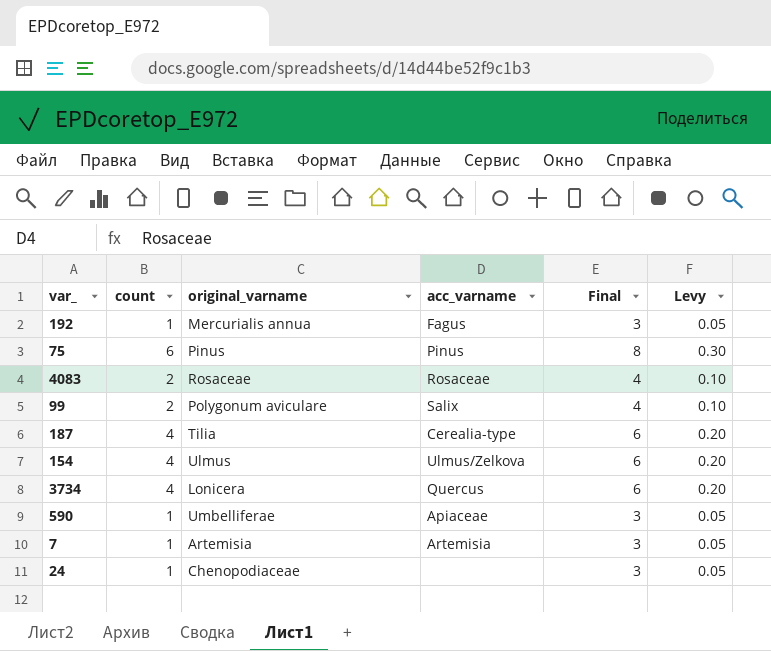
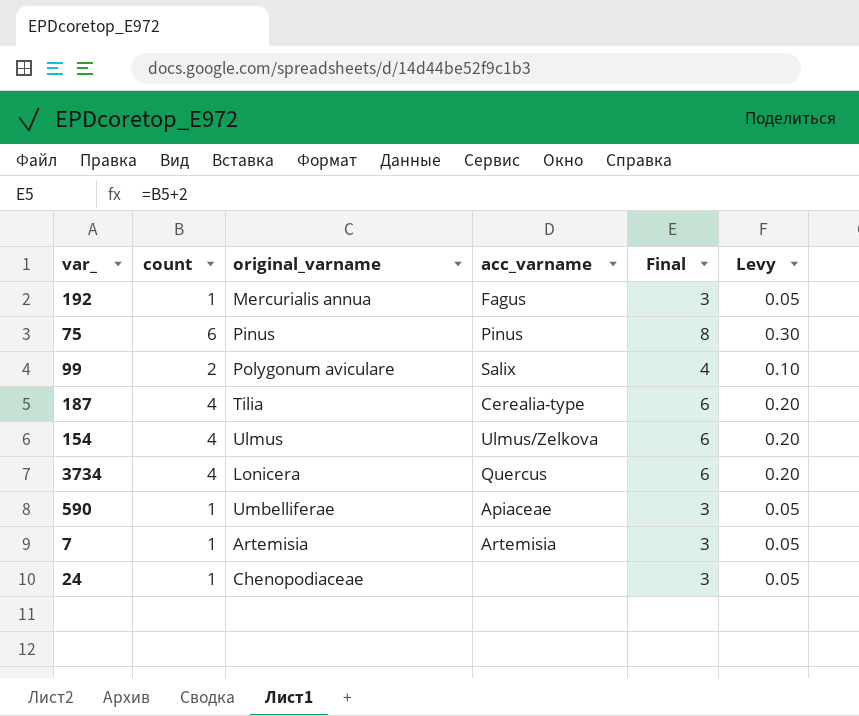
row 4083: 2 | Rosaceae | Rosaceae | 4 | 0.10 -> none

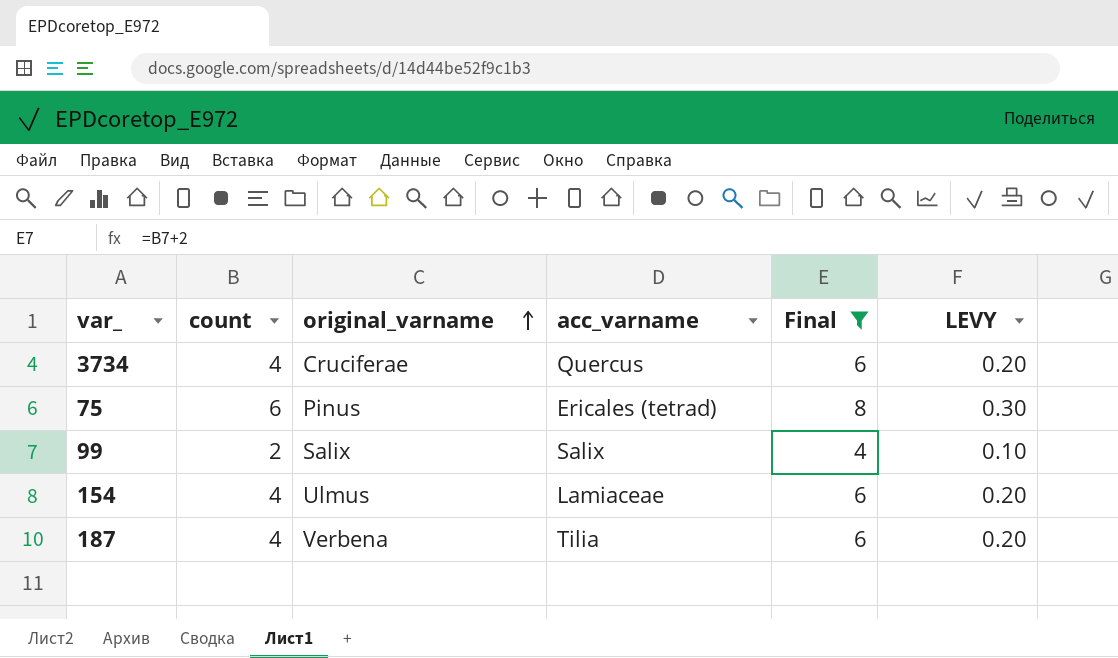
filter: none -> Final != 3
row order: none -> original_varname ascending
column name: Levy -> LEVY
3734 | original_varname: Lonicera -> Cruciferae
75 | acc_varname: Pinus -> Ericales (tetrad)
99 | original_varname: Polygonum aviculare -> Salix
154 | acc_varname: Ulmus/Zelkova -> Lamiaceae
187 | original_varname: Tilia -> Verbena
187 | acc_varname: Cerealia-type -> Tilia

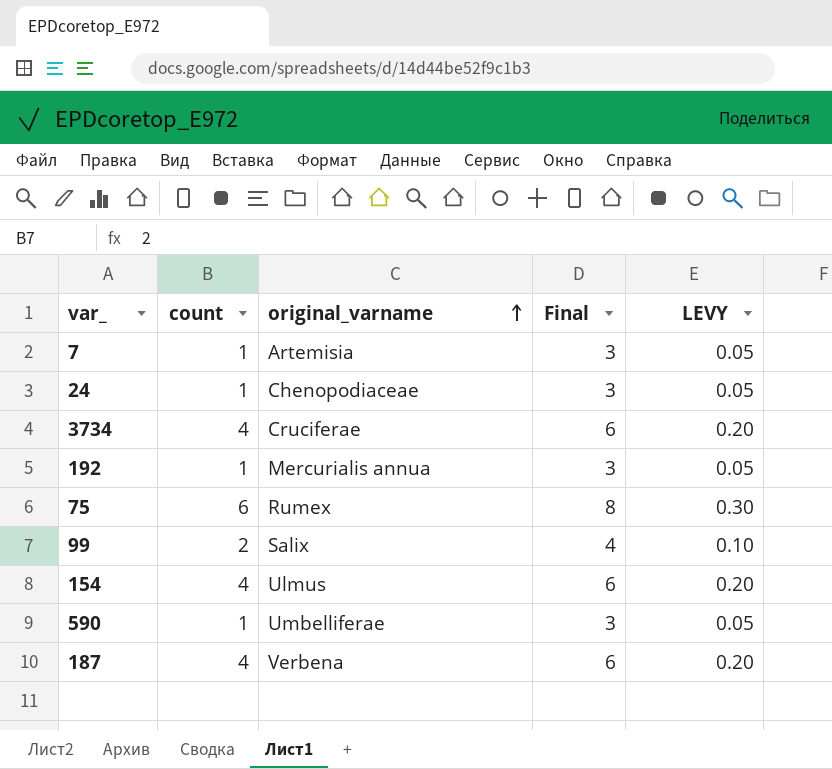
filter: Final != 3 -> none
column acc_varname | position: 4 -> none
75 | original_varname: Pinus -> Rumex

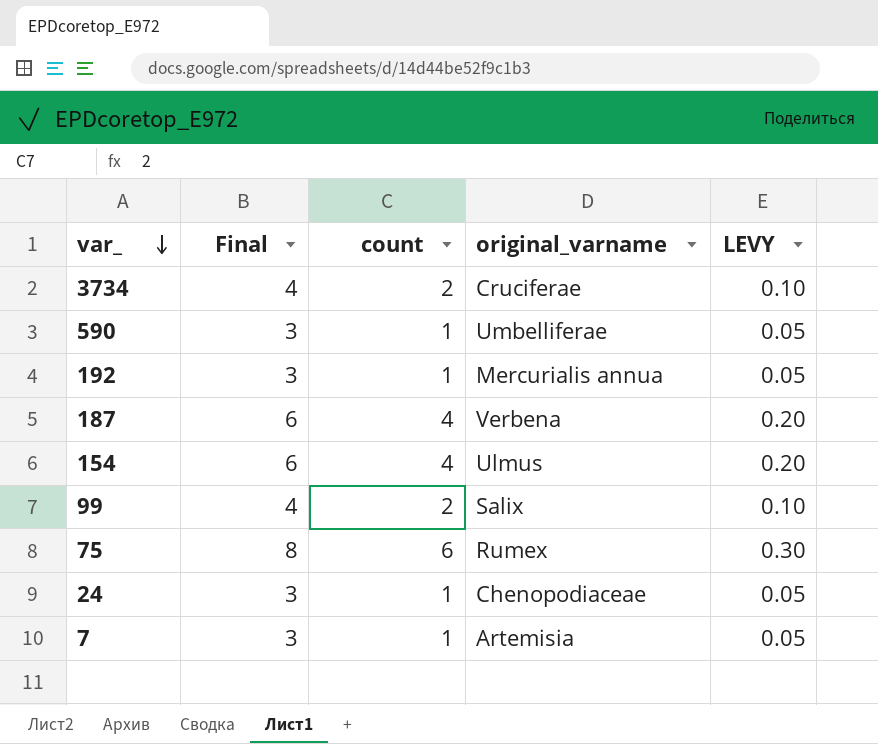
row order: original_varname ascending -> var_ descending
column Final | position: 4 -> 2
3734 | Final: 6 -> 4
3734 | count: 4 -> 2
3734 | LEVY: 0.20 -> 0.10

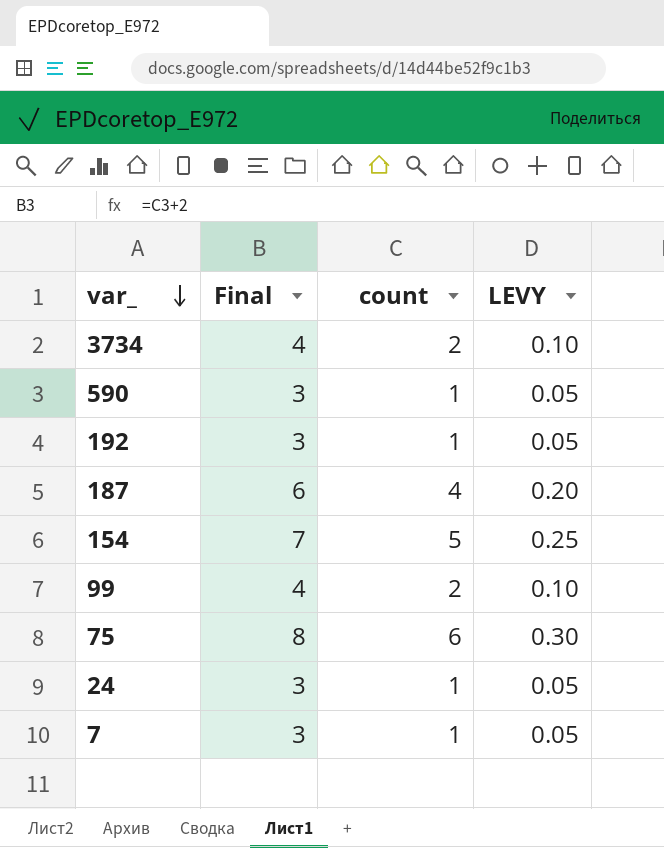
column original_varname | position: 4 -> none
154 | Final: 6 -> 7
154 | count: 4 -> 5
154 | LEVY: 0.20 -> 0.25

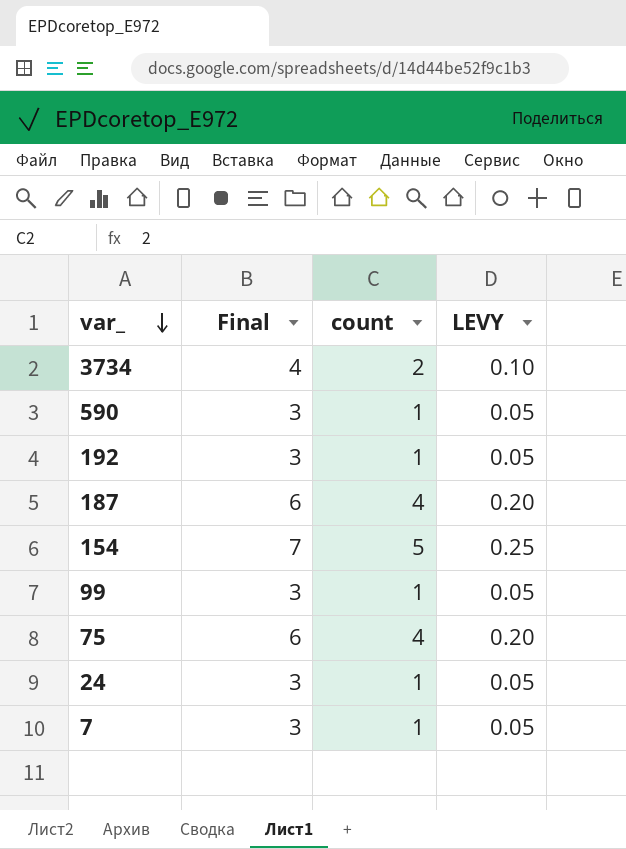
99 | Final: 4 -> 3
99 | count: 2 -> 1
99 | LEVY: 0.10 -> 0.05
75 | Final: 8 -> 6
75 | count: 6 -> 4
75 | LEVY: 0.30 -> 0.20

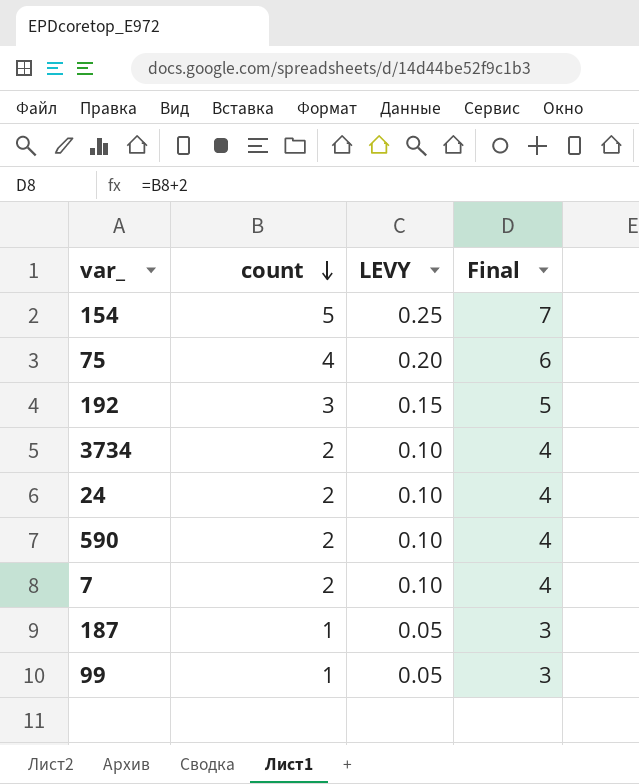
row order: var_ descending -> count descending
column Final | position: 2 -> 4
192 | count: 1 -> 3
192 | LEVY: 0.05 -> 0.15
192 | Final: 3 -> 5
24 | count: 1 -> 2
24 | LEVY: 0.05 -> 0.10
24 | Final: 3 -> 4
590 | count: 1 -> 2
590 | LEVY: 0.05 -> 0.10
590 | Final: 3 -> 4
7 | count: 1 -> 2
7 | LEVY: 0.05 -> 0.10
7 | Final: 3 -> 4
187 | count: 4 -> 1
187 | LEVY: 0.20 -> 0.05
187 | Final: 6 -> 3

